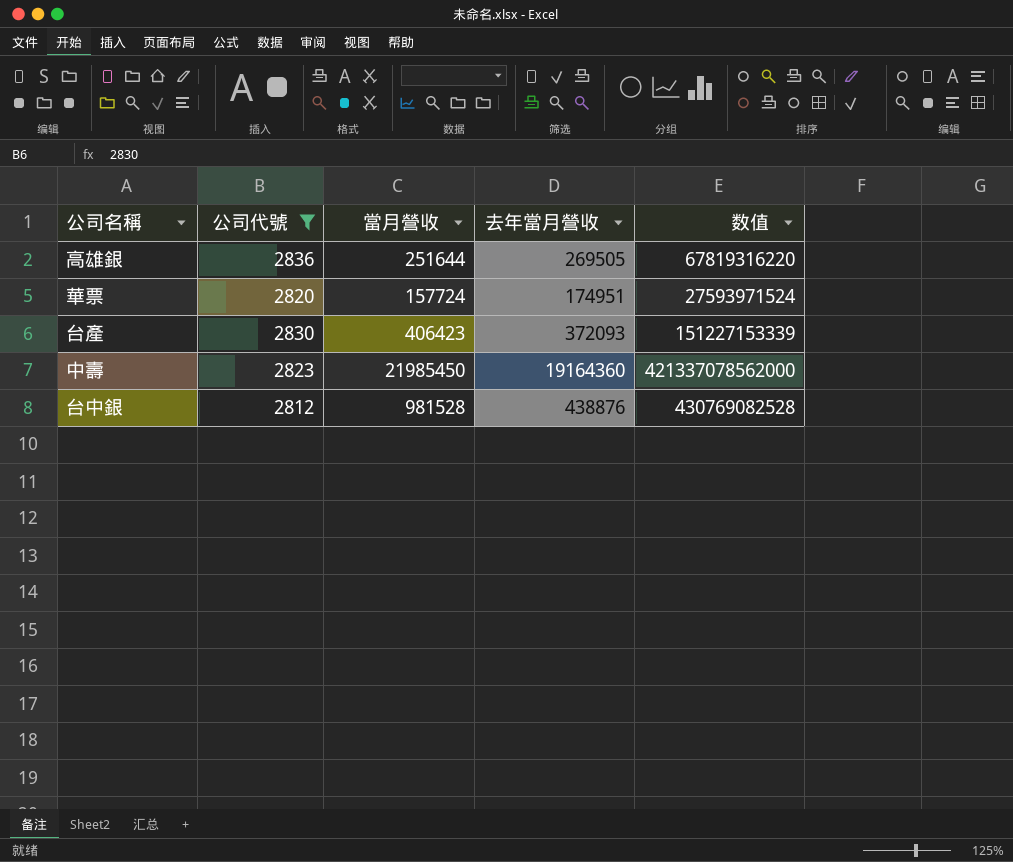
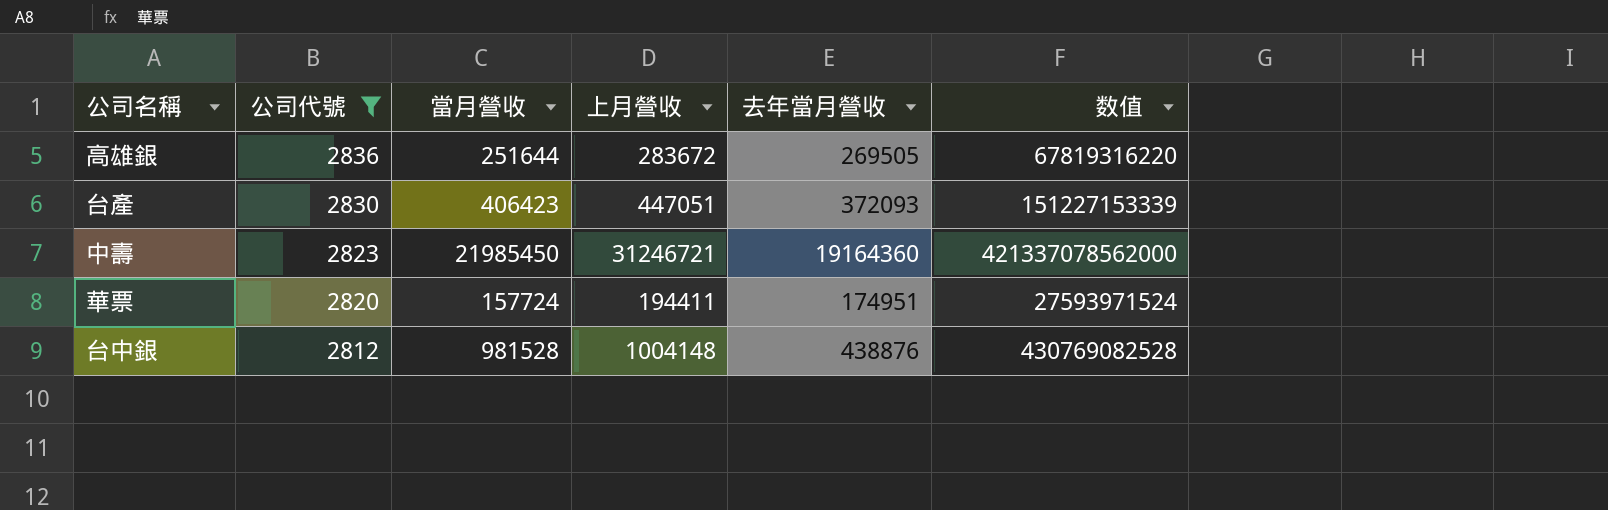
row order: none -> 公司代號 descending
column 上月營收 | position: none -> 4

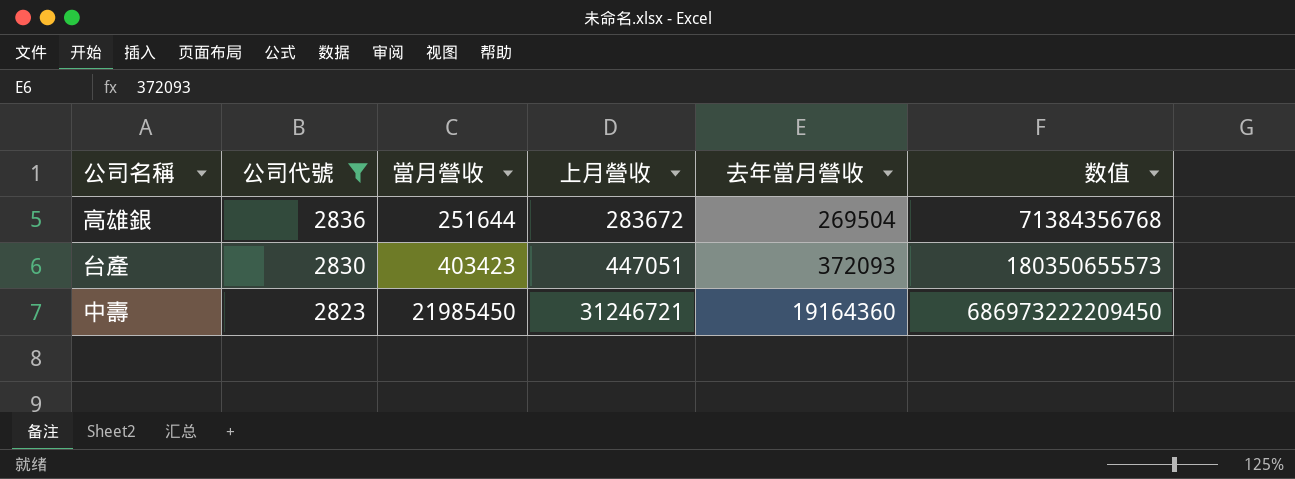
column 数值 | formula: [當月營收] * [去年當月營收] -> [當月營收] * [上月營收]
row 華票: 2820 | 157724 | 194411 | 174951 | 27593971524 -> none
row 台中銀: 2812 | 981528 | 1004148 | 438876 | 430769082528 -> none
高雄銀 | 去年當月營收: 269505 -> 269504
台產 | 當月營收: 406423 -> 403423

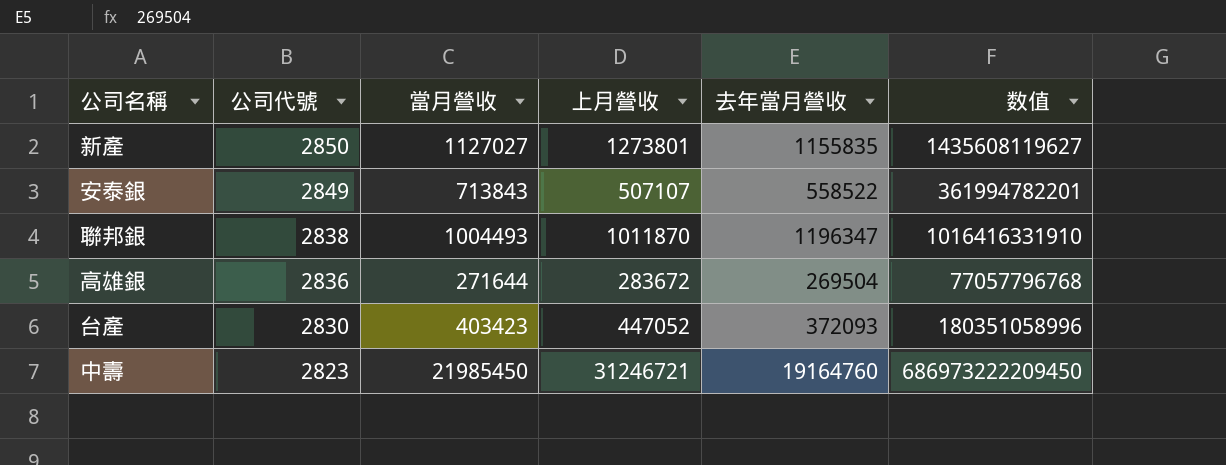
filter: 公司代號 <= 2836 -> none
高雄銀 | 當月營收: 251644 -> 271644
高雄銀 | 数值: 71384356768 -> 77057796768
台產 | 上月營收: 447051 -> 447052
台產 | 数值: 180350655573 -> 180351058996
中壽 | 去年當月營收: 19164360 -> 19164760

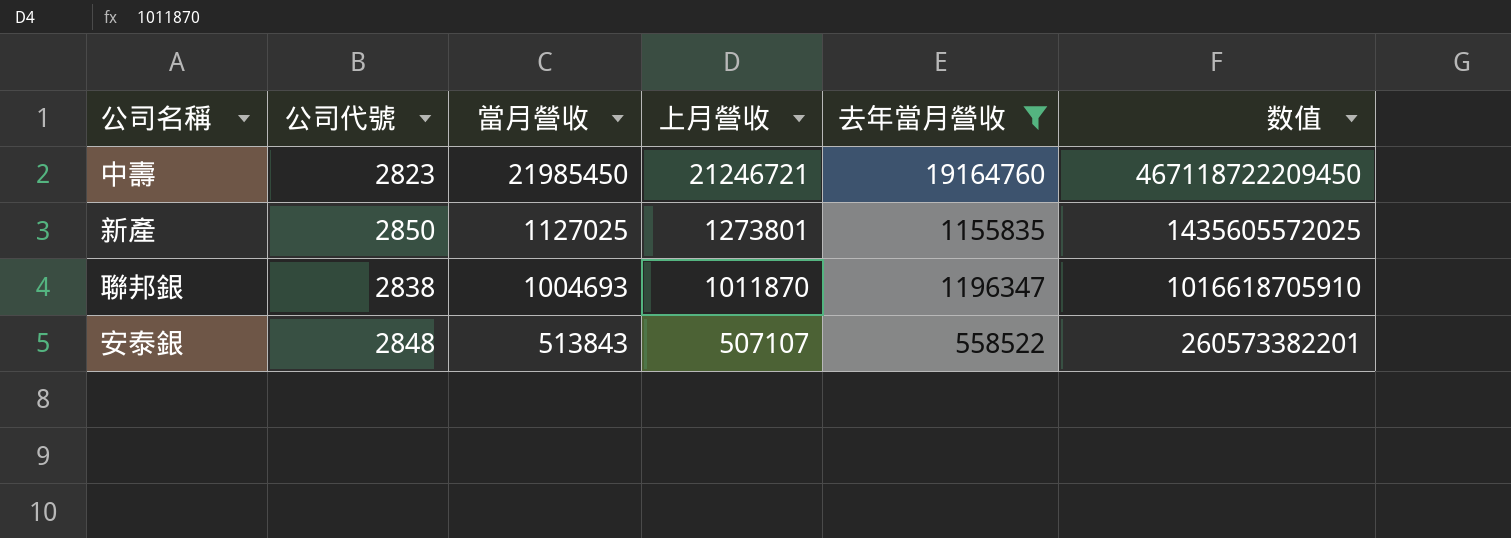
filter: none -> 去年當月營收 >= 558522
row order: 公司代號 descending -> 當月營收 descending
中壽 | 上月營收: 31246721 -> 21246721
中壽 | 数值: 686973222209450 -> 467118722209450
新產 | 當月營收: 1127027 -> 1127025
新產 | 数值: 1435608119627 -> 1435605572025
聯邦銀 | 當月營收: 1004493 -> 1004693
聯邦銀 | 数值: 1016416331910 -> 1016618705910
安泰銀 | 公司代號: 2849 -> 2848
安泰銀 | 當月營收: 713843 -> 513843
安泰銀 | 数值: 361994782201 -> 260573382201

